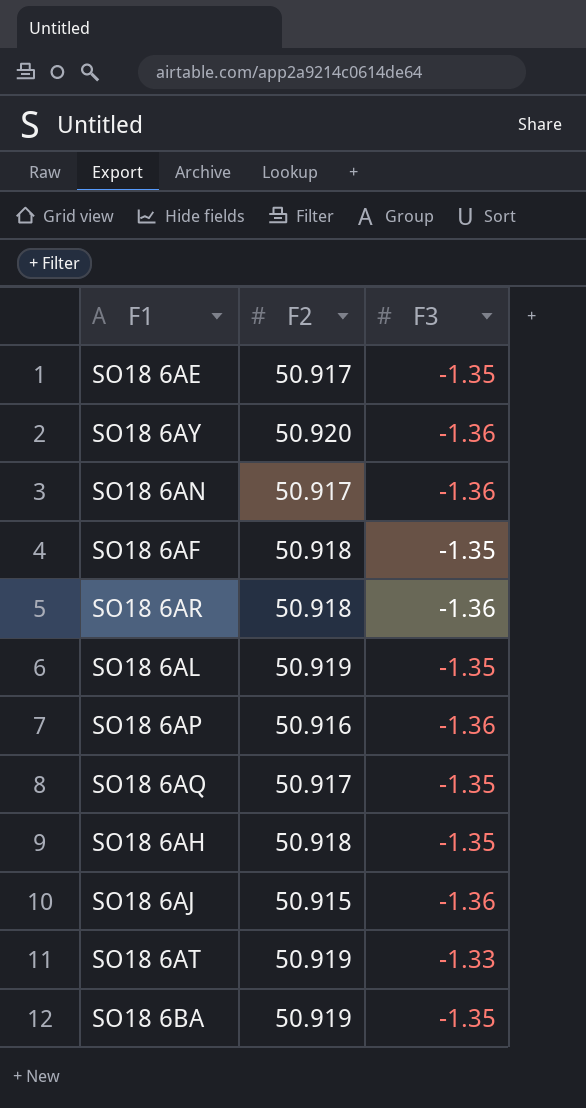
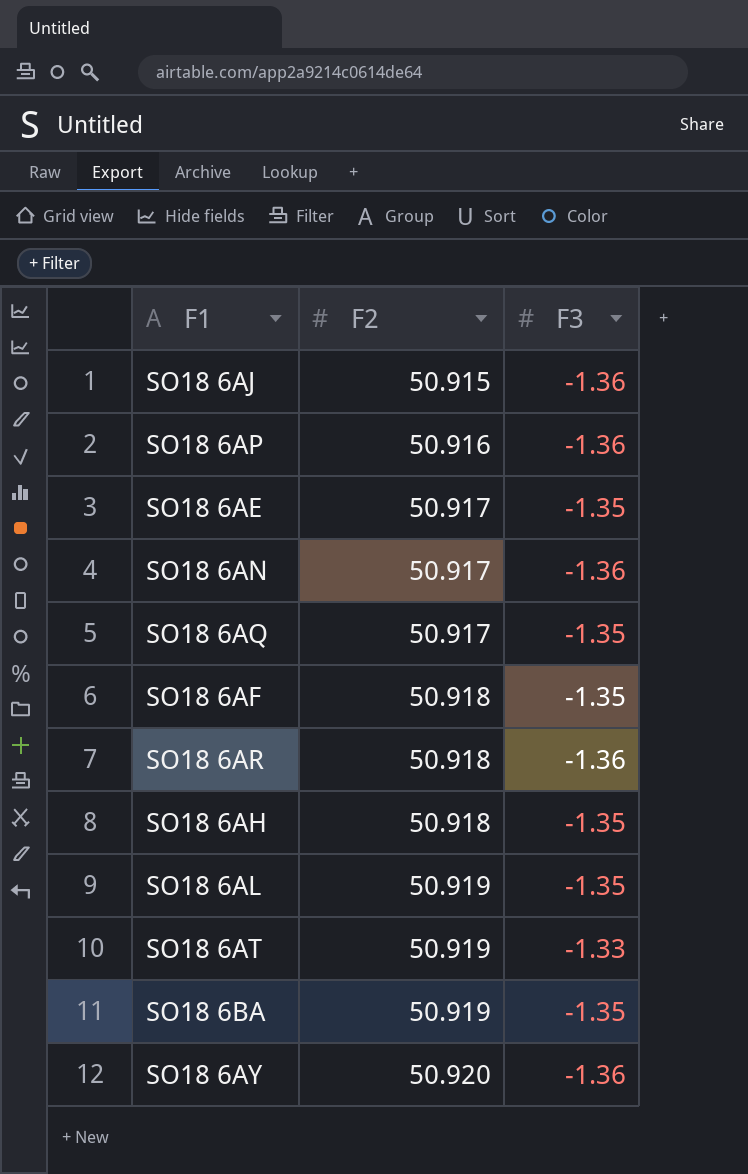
row order: none -> F2 ascending

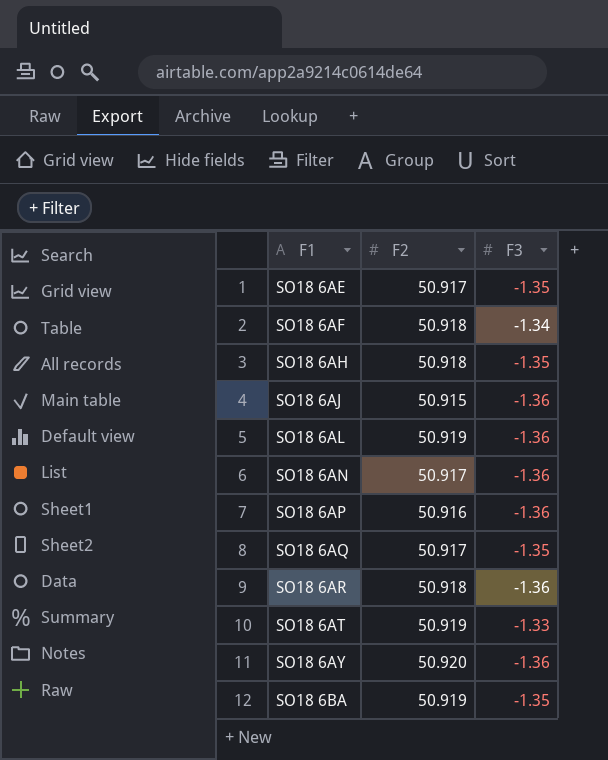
row order: F2 ascending -> F1 ascending
SO18 6AF | F3: -1.35 -> -1.34
SO18 6AL | F3: -1.35 -> -1.36

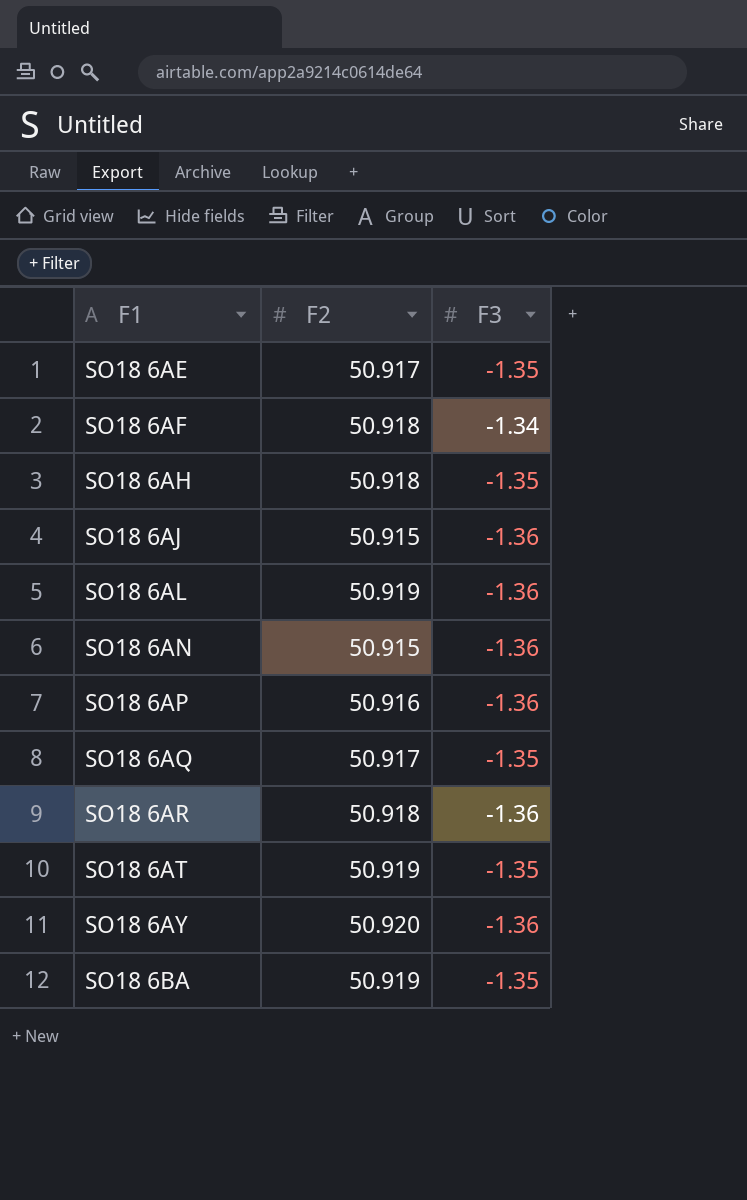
SO18 6AN | F2: 50.917 -> 50.915
SO18 6AT | F3: -1.33 -> -1.35

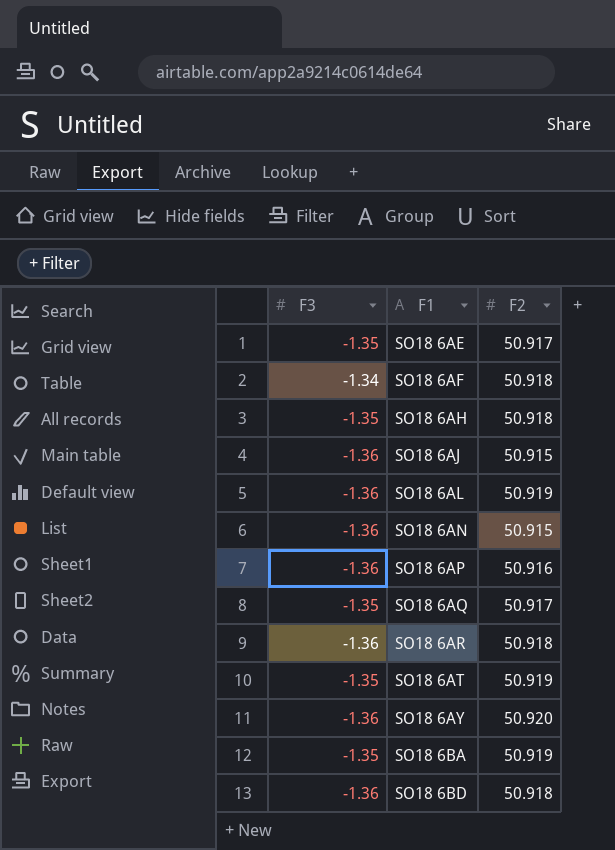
column F3 | position: 3 -> 1
row SO18 6BD: none -> -1.36 | 50.918

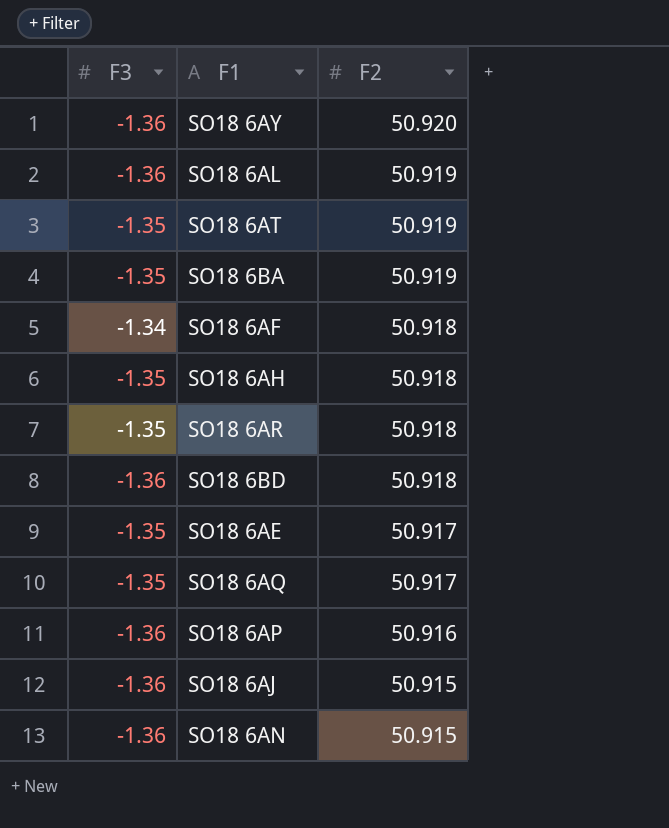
row order: F1 ascending -> F2 descending
SO18 6AR | F3: -1.36 -> -1.35

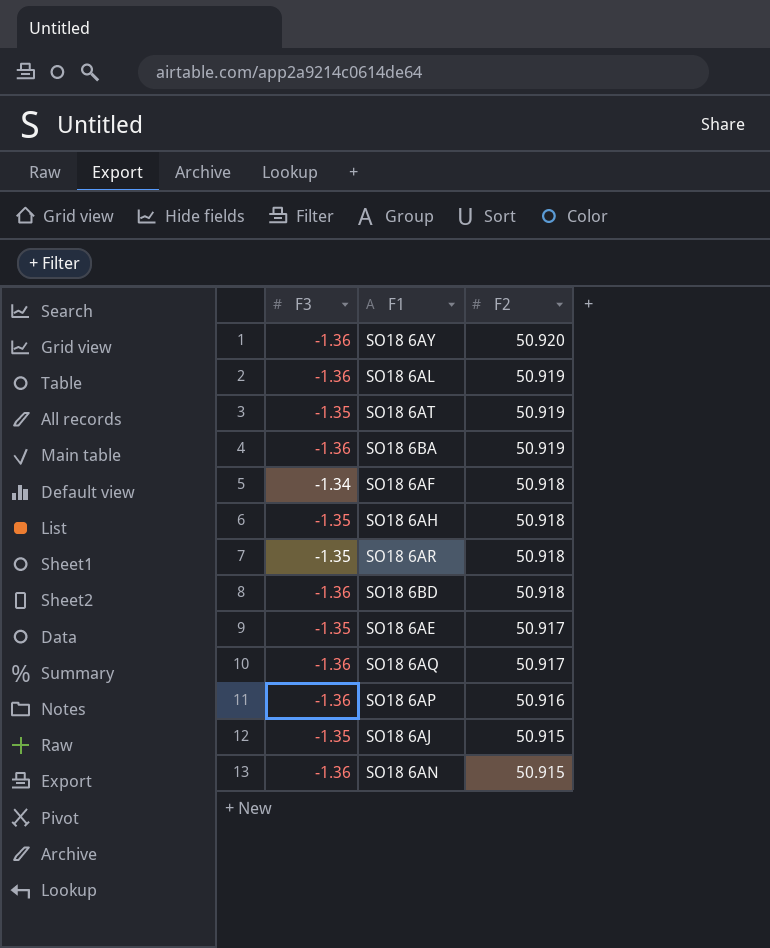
SO18 6BA | F3: -1.35 -> -1.36
SO18 6AQ | F3: -1.35 -> -1.36
SO18 6AJ | F3: -1.36 -> -1.35

